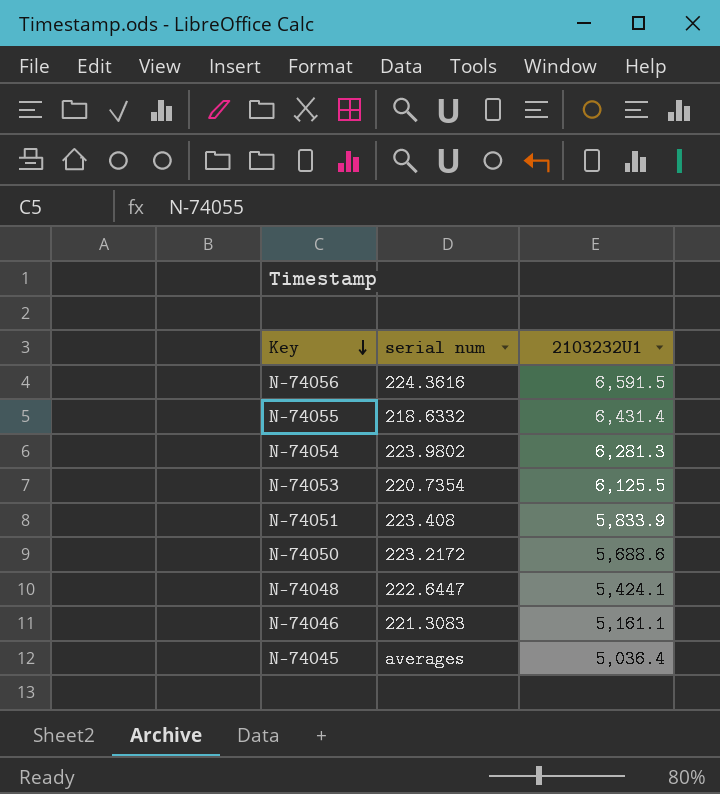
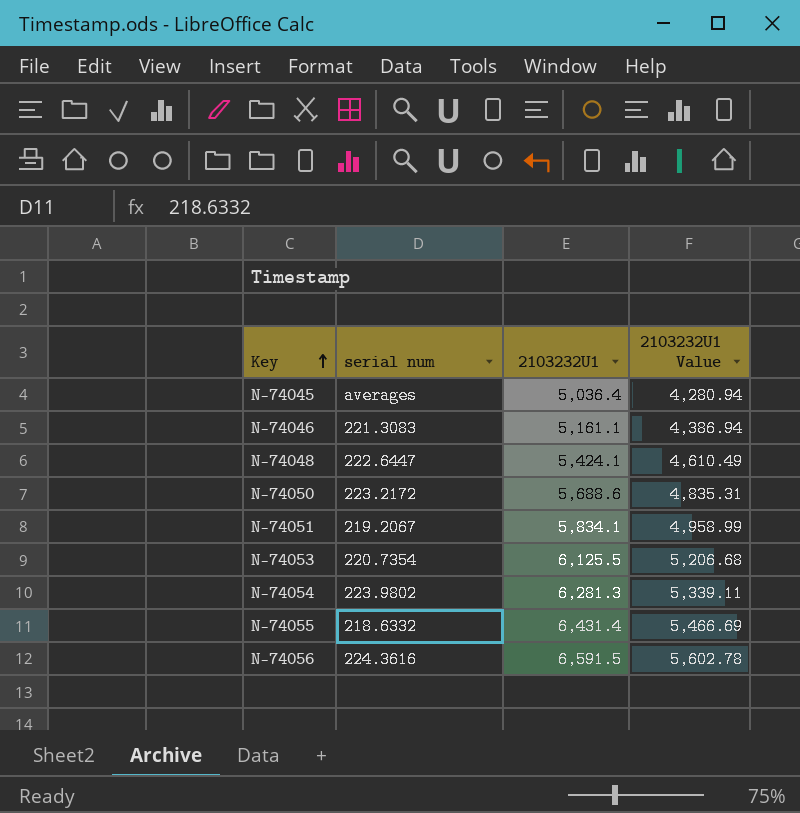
row order: Key descending -> Key ascending
column 2103232U1 Value | formula: none -> [2103232U1] * 0.85
N-74051 | serial num: 223.408 -> 219.2067
N-74051 | 2103232U1: 5,833.9 -> 5,834.1

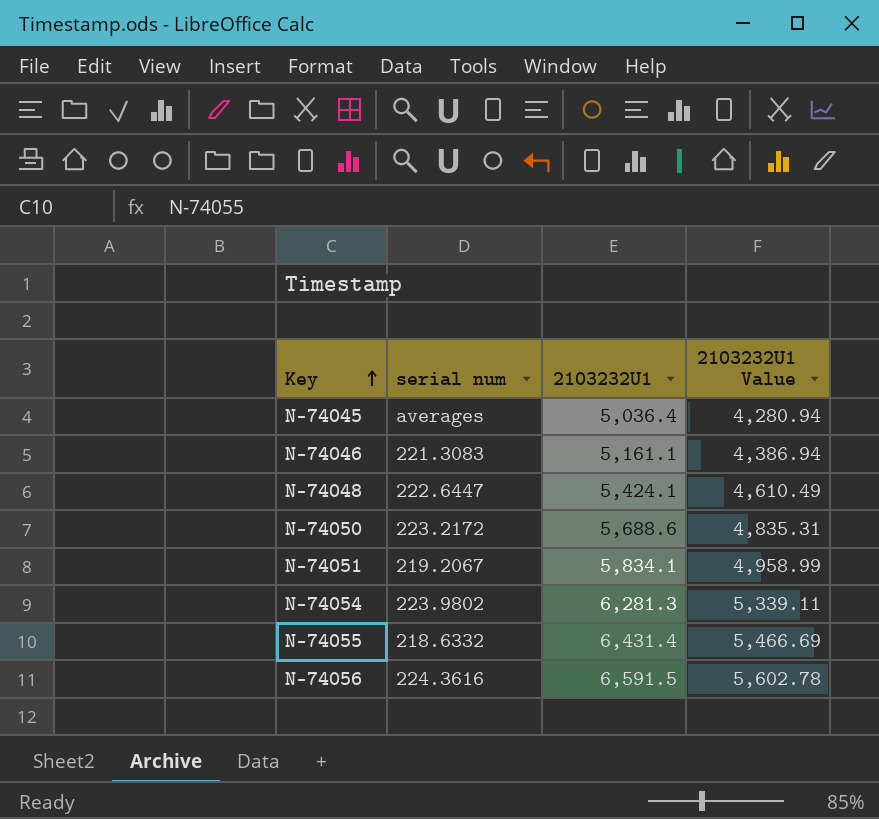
row N-74053: 220.7354 | 6,125.5 | 5,206.68 -> none

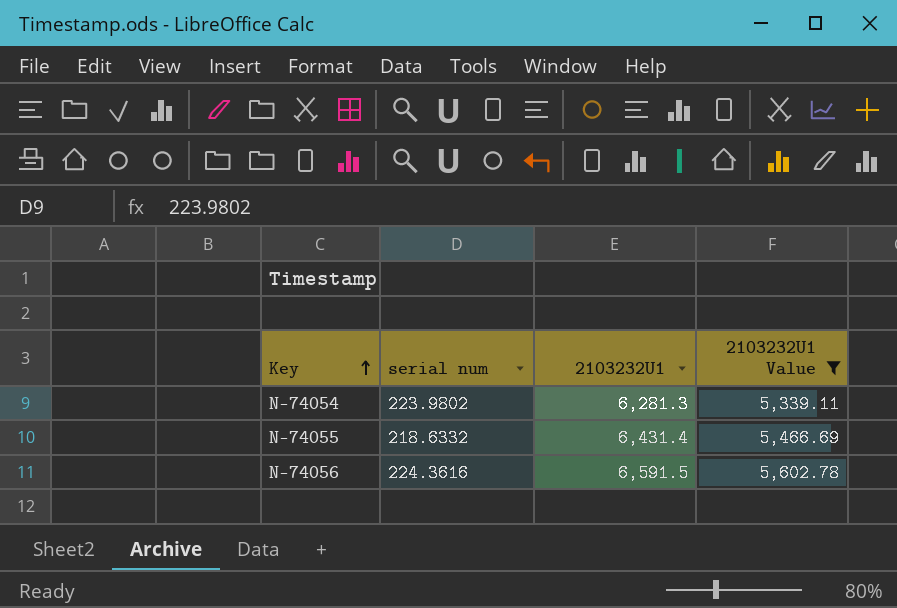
filter: none -> 2103232U1 Value >= 5,339.11

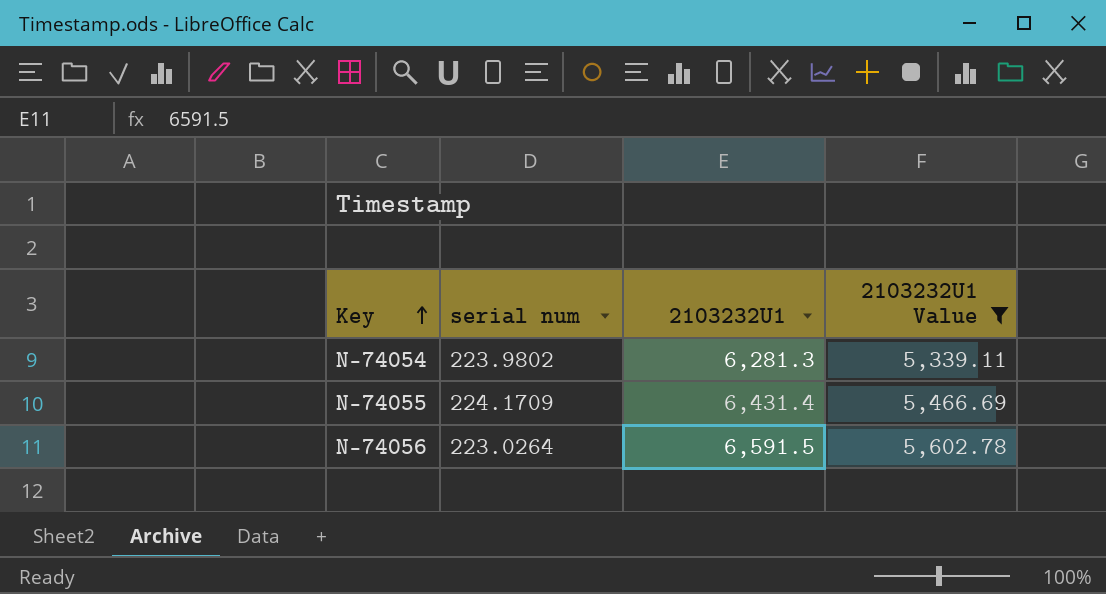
N-74055 | serial num: 218.6332 -> 224.1709
N-74056 | serial num: 224.3616 -> 223.0264

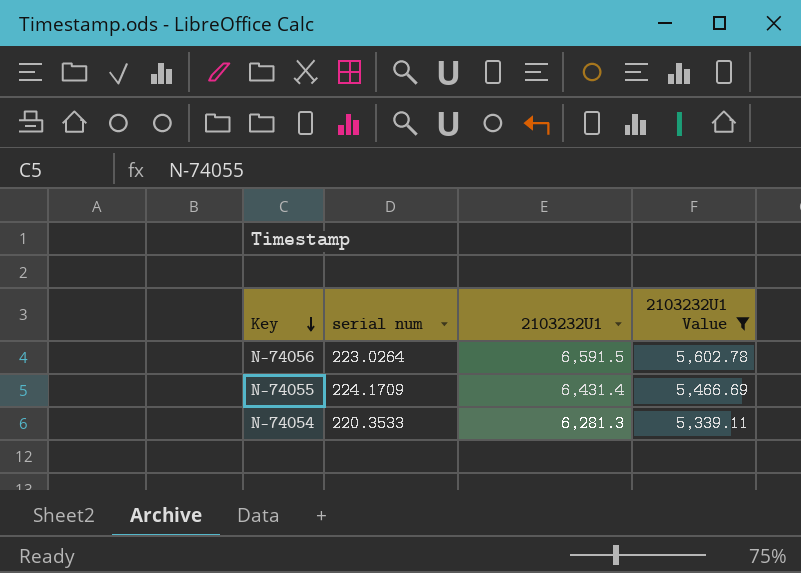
row order: Key ascending -> Key descending
N-74054 | serial num: 223.9802 -> 220.3533

